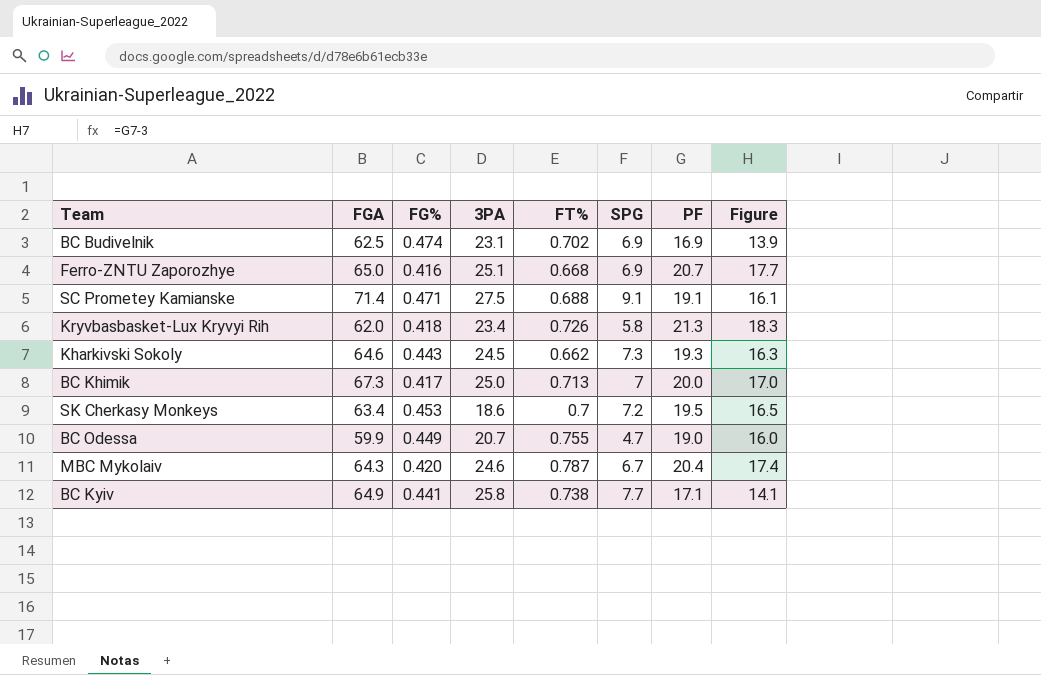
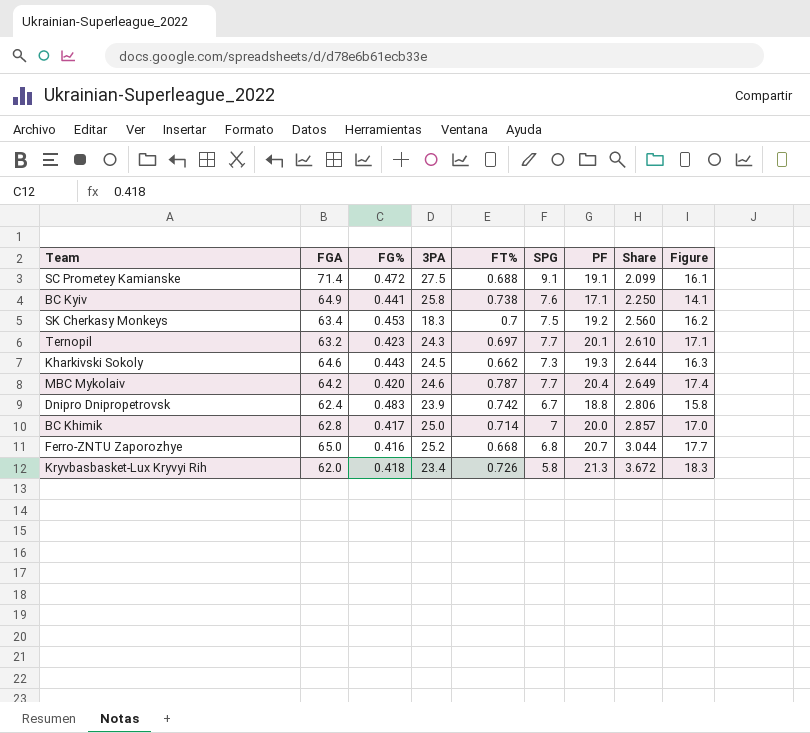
row order: none -> Share ascending
column Share | formula: none -> [PF] / [SPG]
row BC Budivelnik: 62.5 | 0.474 | 23.1 | 0.702 | 6.9 | 16.9 | 13.9 -> none
row BC Odessa: 59.9 | 0.449 | 20.7 | 0.755 | 4.7 | 19.0 | 16.0 -> none
SC Prometey Kamianske | FG%: 0.471 -> 0.472
BC Kyiv | SPG: 7.7 -> 7.6
SK Cherkasy Monkeys | 3PA: 18.6 -> 18.3
SK Cherkasy Monkeys | SPG: 7.2 -> 7.5
SK Cherkasy Monkeys | PF: 19.5 -> 19.2
SK Cherkasy Monkeys | Figure: 16.5 -> 16.2
row Ternopil: none -> 63.2 | 0.423 | 24.3 | 0.697 | 7.7 | 20.1 | 2.610 | 17.1
MBC Mykolaiv | FGA: 64.3 -> 64.2
MBC Mykolaiv | SPG: 6.7 -> 7.7
row Dnipro Dnipropetrovsk: none -> 62.4 | 0.483 | 23.9 | 0.742 | 6.7 | 18.8 | 2.806 | 15.8
BC Khimik | FGA: 67.3 -> 62.8
BC Khimik | FT%: 0.713 -> 0.714
Ferro-ZNTU Zaporozhye | 3PA: 25.1 -> 25.2
Ferro-ZNTU Zaporozhye | SPG: 6.9 -> 6.8

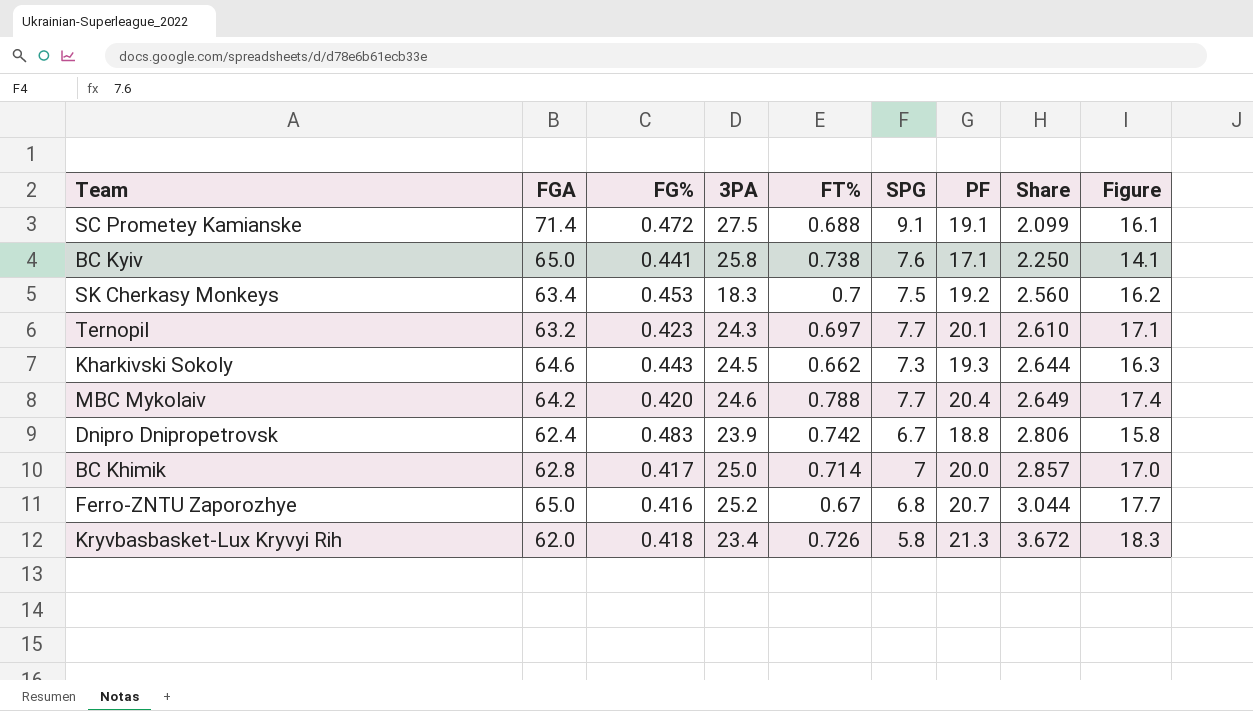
BC Kyiv | FGA: 64.9 -> 65.0
MBC Mykolaiv | FT%: 0.787 -> 0.788
Ferro-ZNTU Zaporozhye | FT%: 0.668 -> 0.67

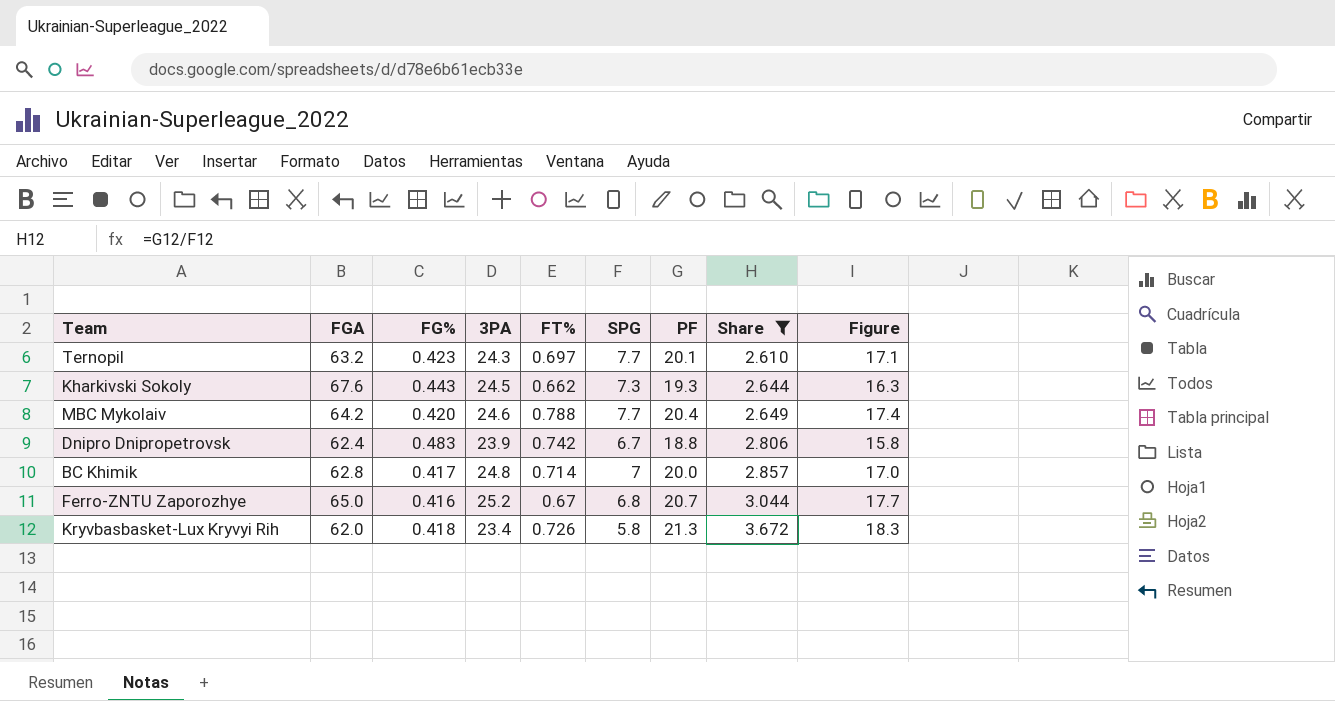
filter: none -> Share >= 2.610
Kharkivski Sokoly | FGA: 64.6 -> 67.6
BC Khimik | 3PA: 25.0 -> 24.8

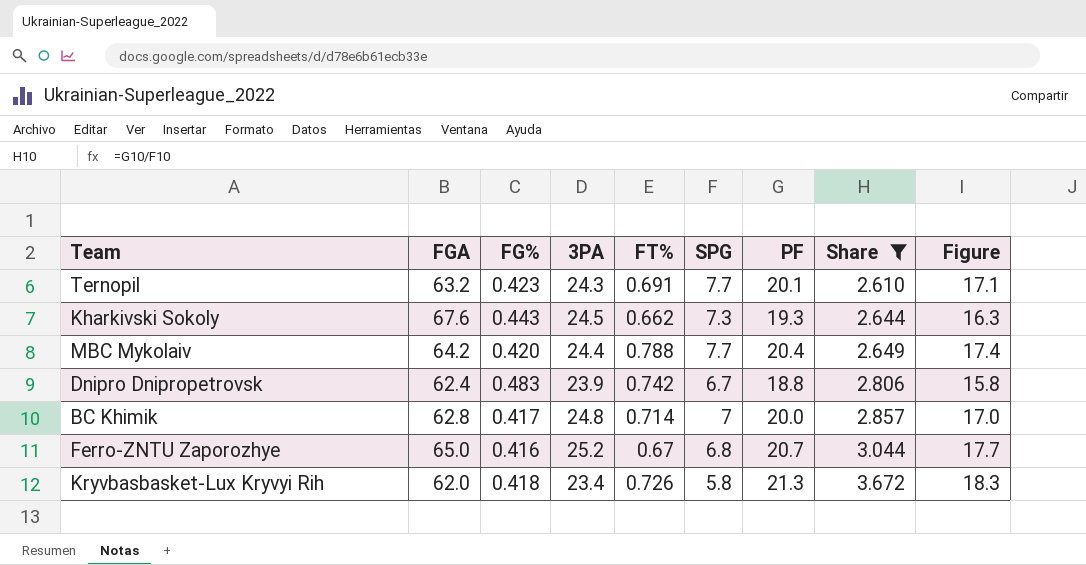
Ternopil | FT%: 0.697 -> 0.691
MBC Mykolaiv | 3PA: 24.6 -> 24.4

